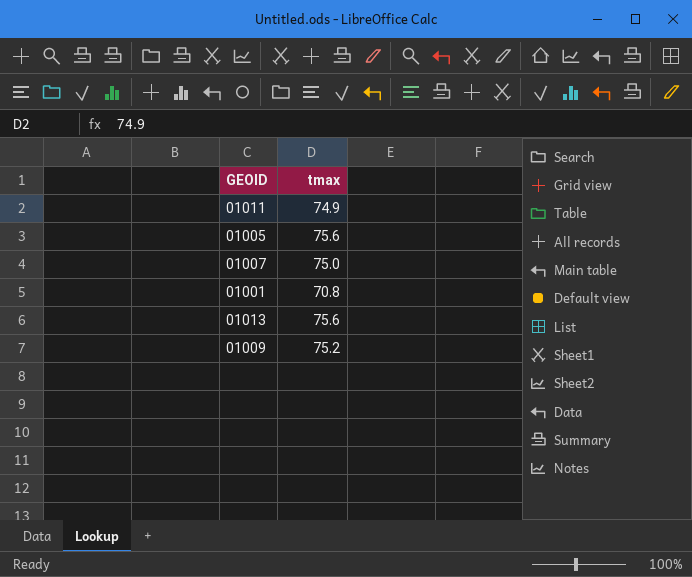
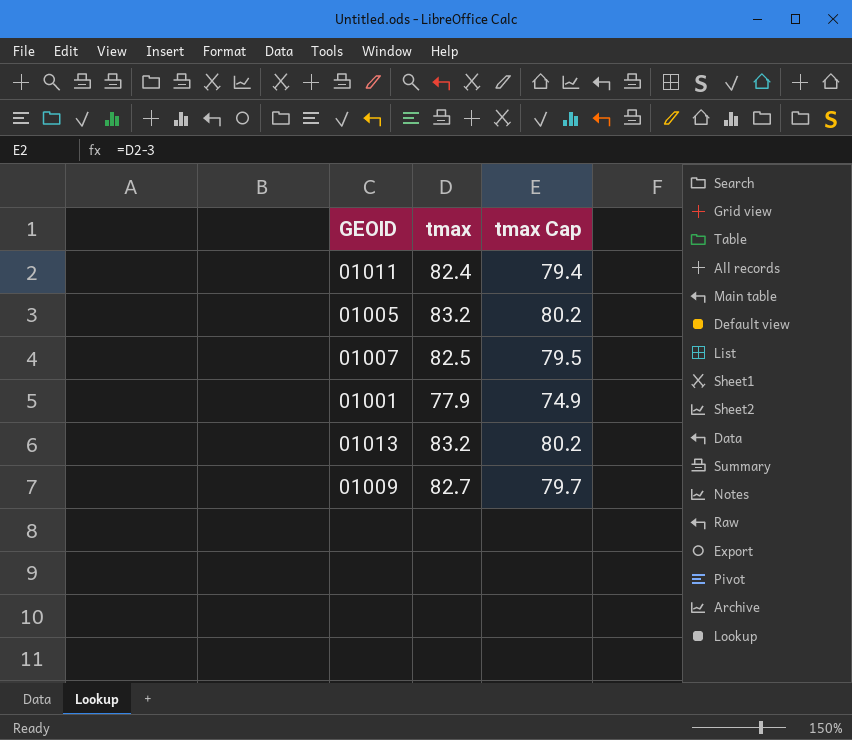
column tmax Cap | formula: none -> [tmax] - 3
01011 | tmax: 74.9 -> 82.4
01005 | tmax: 75.6 -> 83.2
01007 | tmax: 75.0 -> 82.5
01001 | tmax: 70.8 -> 77.9
01013 | tmax: 75.6 -> 83.2
01009 | tmax: 75.2 -> 82.7

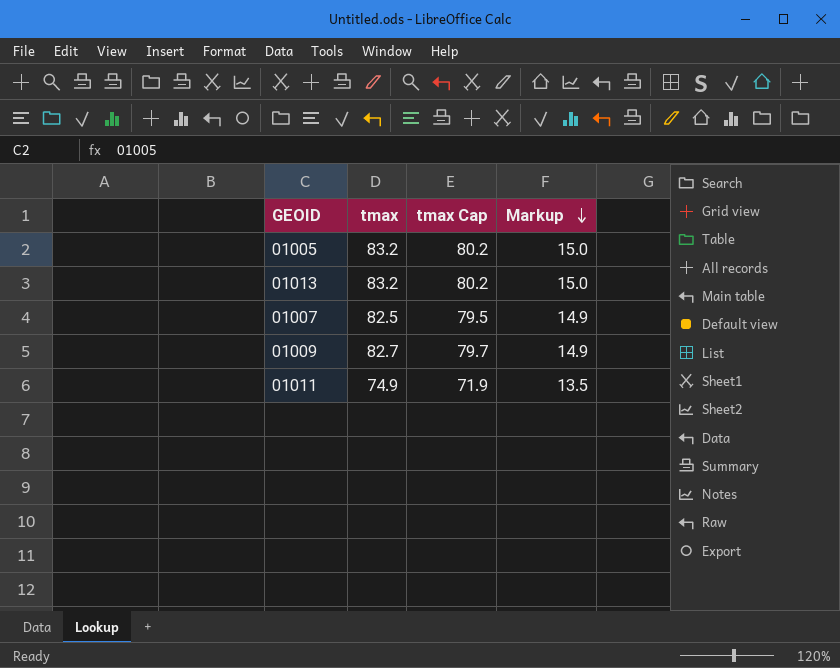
row order: none -> Markup descending
column Markup | formula: none -> [tmax] * 0.18
row 01001: 77.9 | 74.9 -> none
01011 | tmax: 82.4 -> 74.9
01011 | tmax Cap: 79.4 -> 71.9

